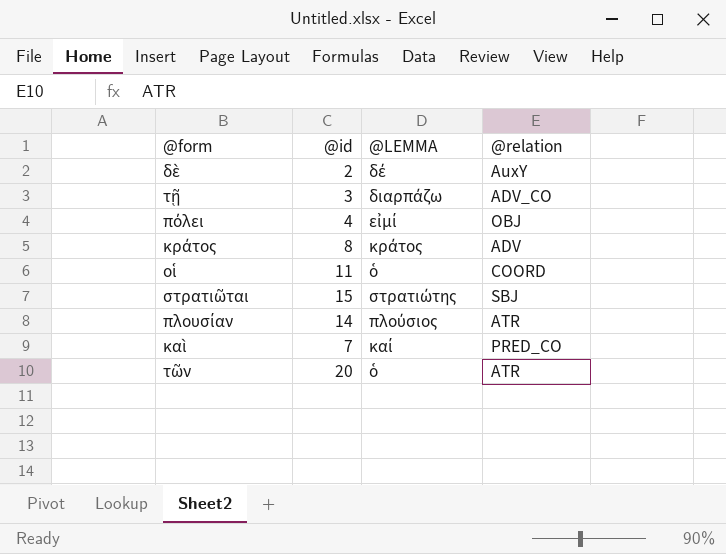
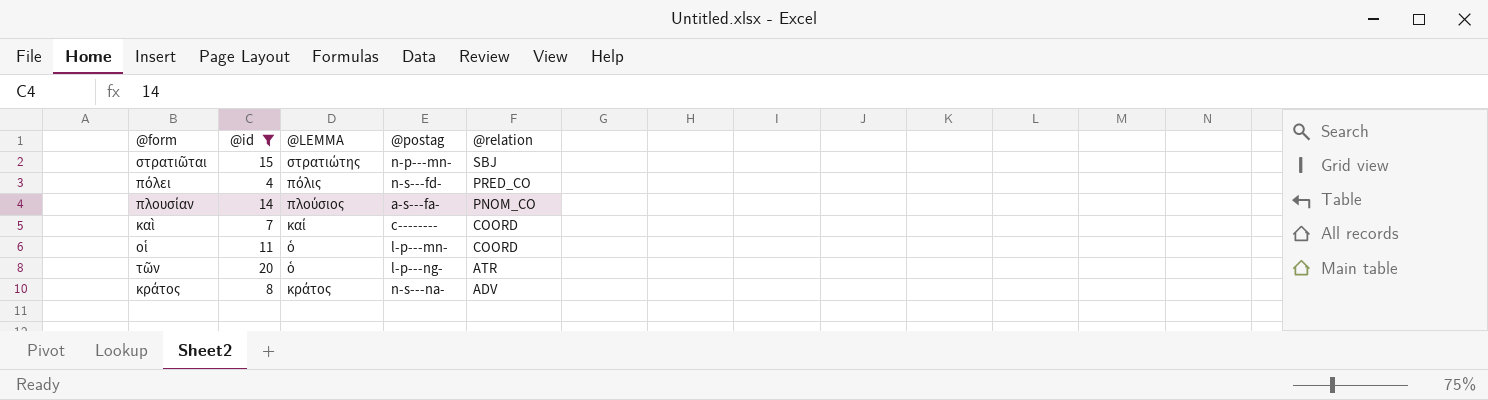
filter: none -> @id >= 4
row order: none -> @relation descending
column @postag | position: none -> 4
πόλει | @LEMMA: εἰμί -> πόλις
πόλει | @relation: OBJ -> PRED_CO
πλουσίαν | @relation: ATR -> PNOM_CO
καὶ | @relation: PRED_CO -> COORD

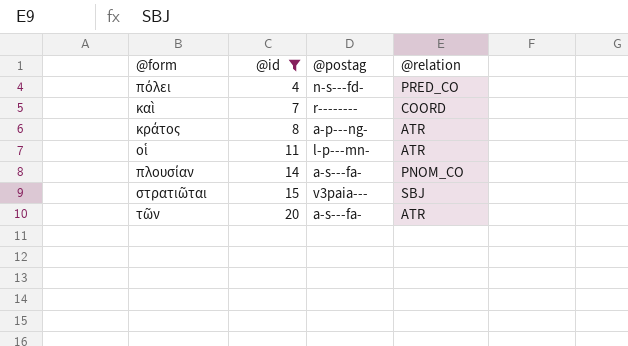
row order: @relation descending -> @id ascending
column @LEMMA | position: 3 -> none
καὶ | @postag: c-------- -> r--------
κράτος | @postag: n-s---na- -> a-p---ng-
κράτος | @relation: ADV -> ATR
οἱ | @relation: COORD -> ATR
στρατιῶται | @postag: n-p---mn- -> v3paia---
τῶν | @postag: l-p---ng- -> a-s---fa-

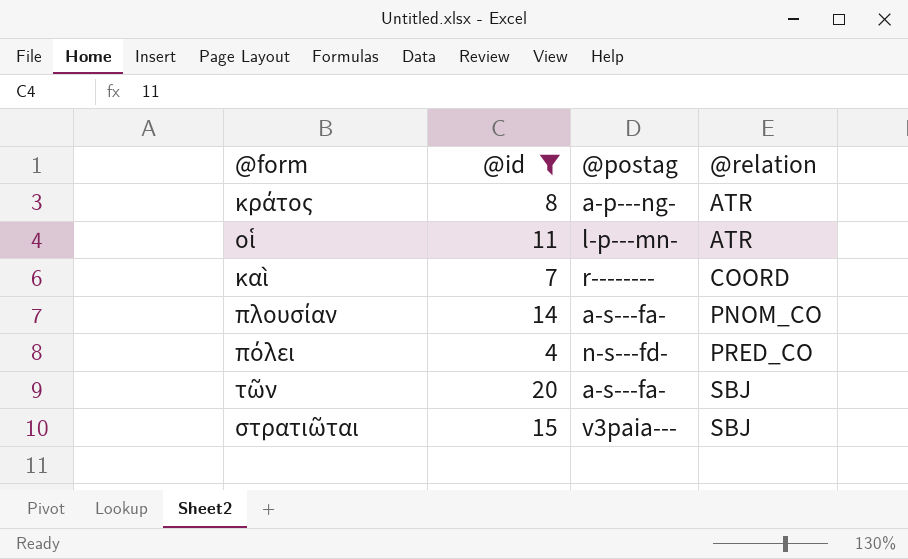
row order: @id ascending -> @relation ascending
τῶν | @relation: ATR -> SBJ

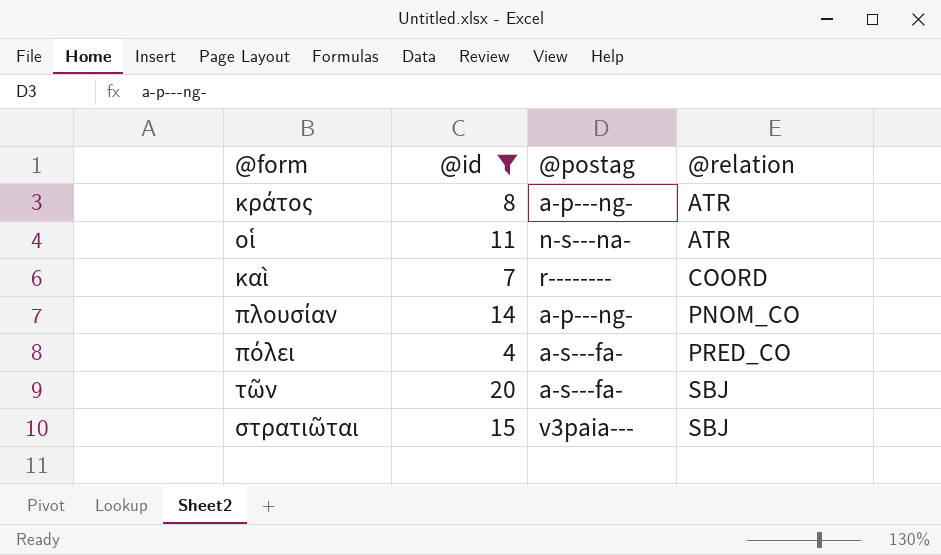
οἱ | @postag: l-p---mn- -> n-s---na-
πλουσίαν | @postag: a-s---fa- -> a-p---ng-
πόλει | @postag: n-s---fd- -> a-s---fa-

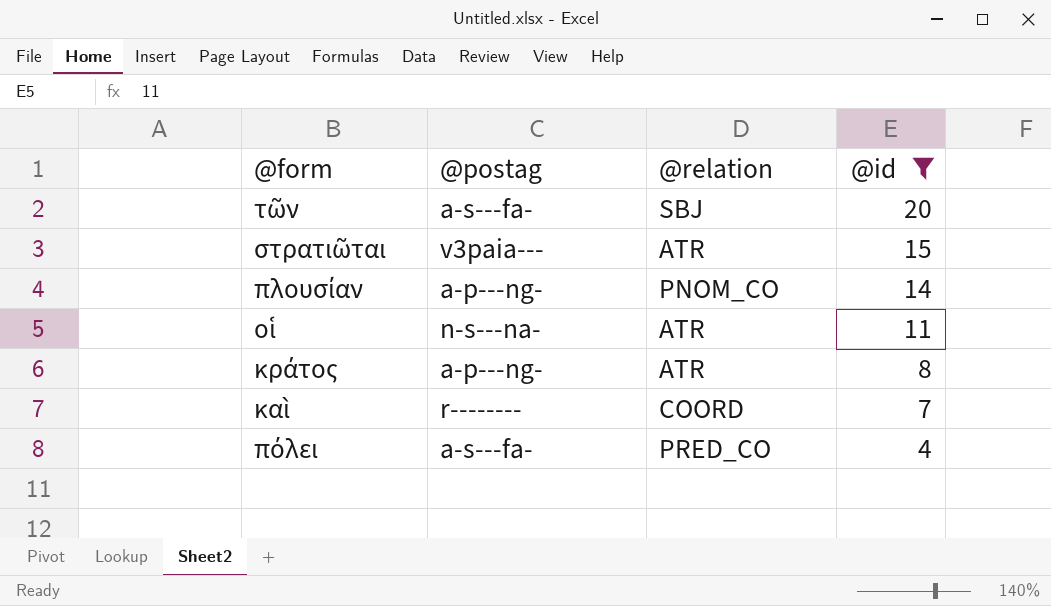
row order: @relation ascending -> @id descending
column @id | position: 2 -> 4
στρατιῶται | @relation: SBJ -> ATR

